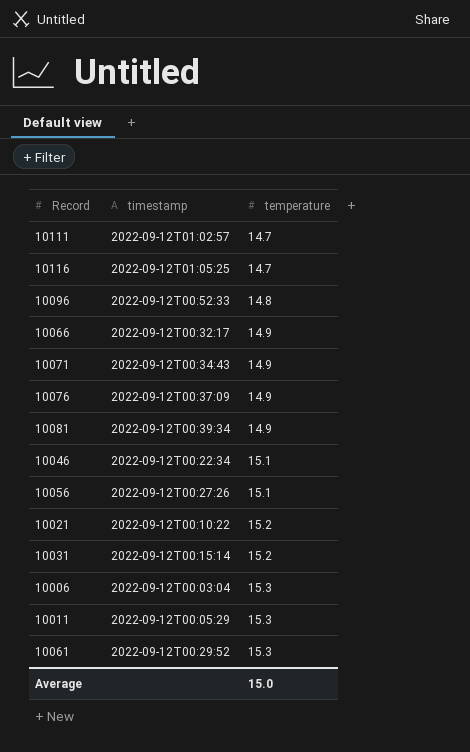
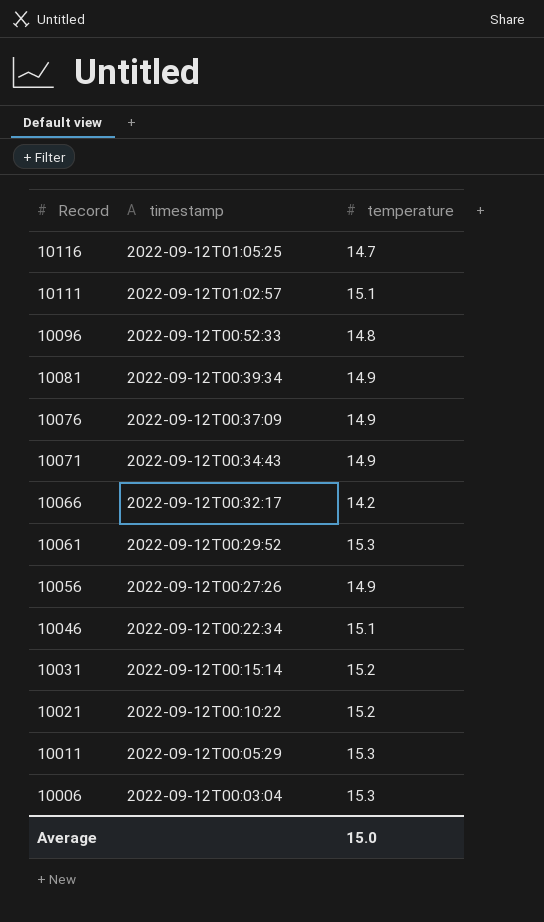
row order: temperature ascending -> Record descending
10111 | temperature: 14.7 -> 15.1
10066 | temperature: 14.9 -> 14.2
10056 | temperature: 15.1 -> 14.9

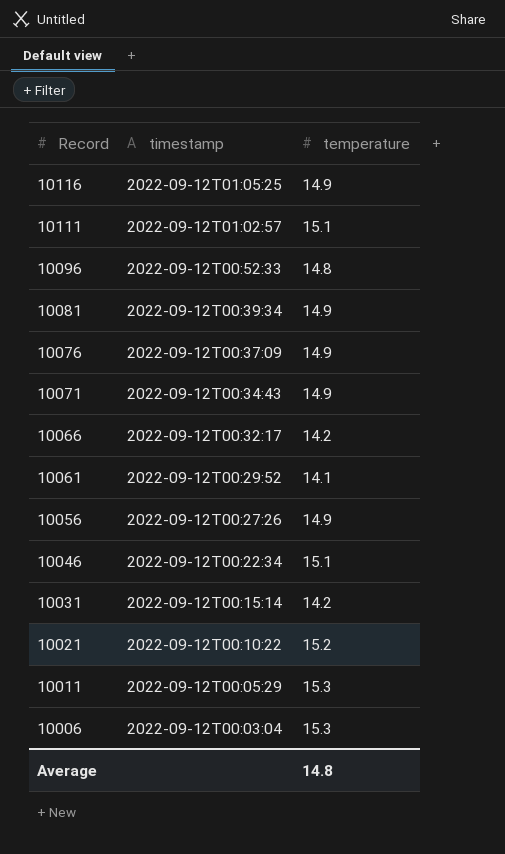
10116 | temperature: 14.7 -> 14.9
10061 | temperature: 15.3 -> 14.1
10031 | temperature: 15.2 -> 14.2
Average | temperature: 15.0 -> 14.8

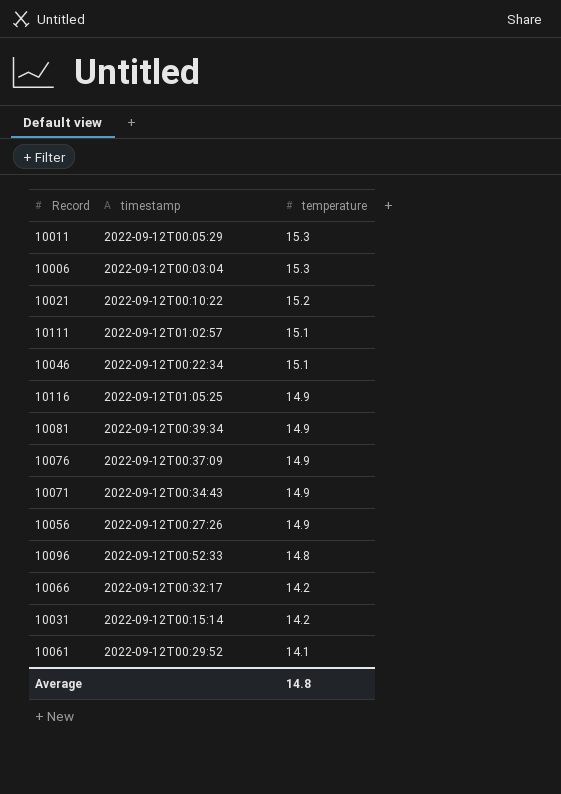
row order: Record descending -> temperature descending

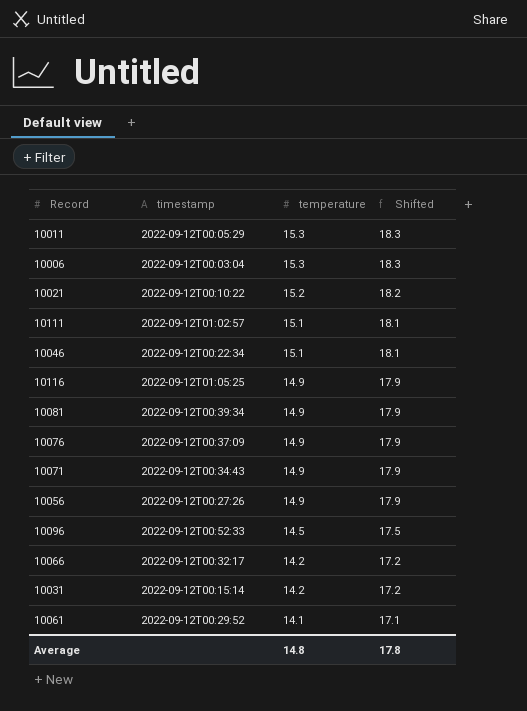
column Shifted | formula: none -> [temperature] + 3
10096 | temperature: 14.8 -> 14.5

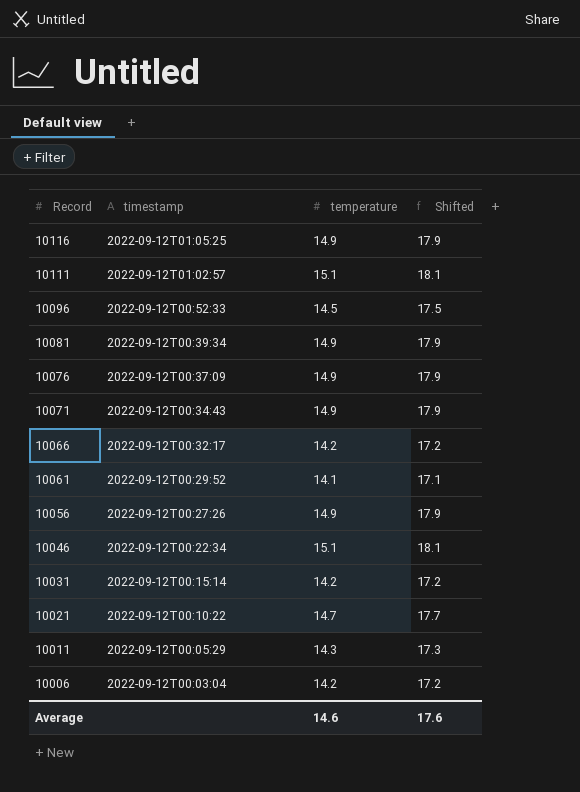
row order: temperature descending -> Record descending
10021 | temperature: 15.2 -> 14.7
10021 | Shifted: 18.2 -> 17.7
10011 | temperature: 15.3 -> 14.3
10011 | Shifted: 18.3 -> 17.3
10006 | temperature: 15.3 -> 14.2
10006 | Shifted: 18.3 -> 17.2
Average | temperature: 14.8 -> 14.6
Average | Shifted: 17.8 -> 17.6

